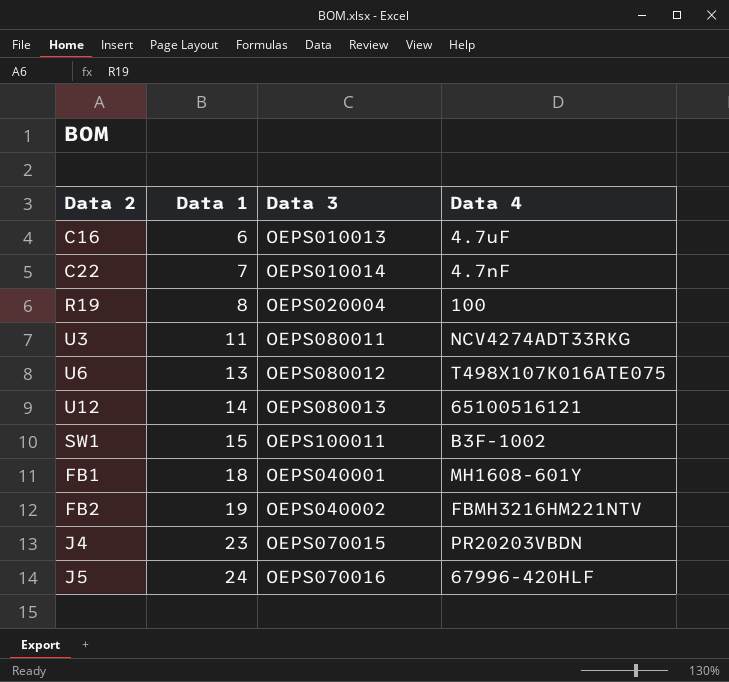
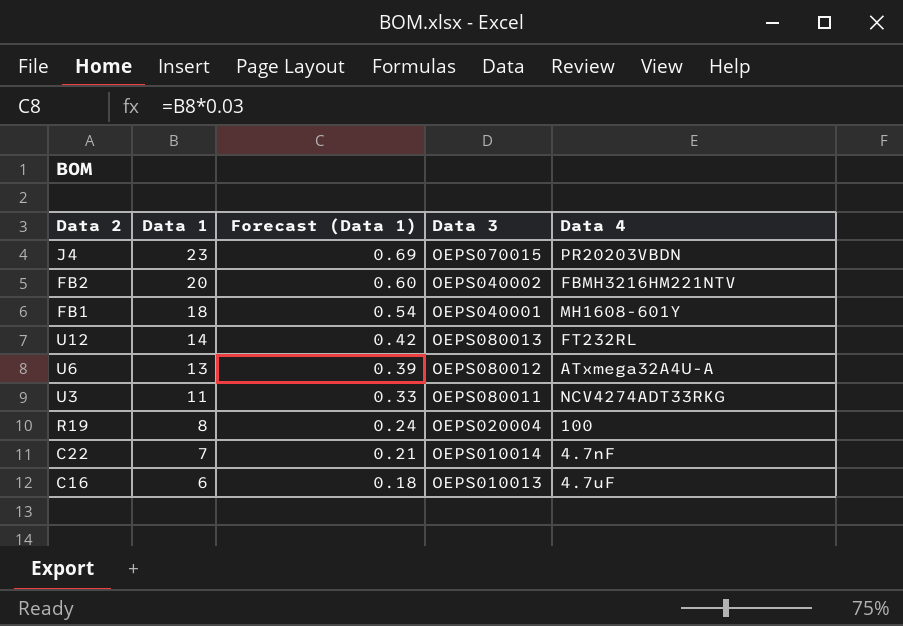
row order: Data 1 ascending -> Data 1 descending
column Forecast (Data 1) | formula: none -> [Data 1] * 0.03
row SW1: 15 | OEPS100011 | B3F-1002 -> none
row J5: 24 | OEPS070016 | 67996-420HLF -> none
FB2 | Data 1: 19 -> 20
U12 | Data 4: 65100516121 -> FT232RL
U6 | Data 4: T498X107K016ATE075 -> ATxmega32A4U-A

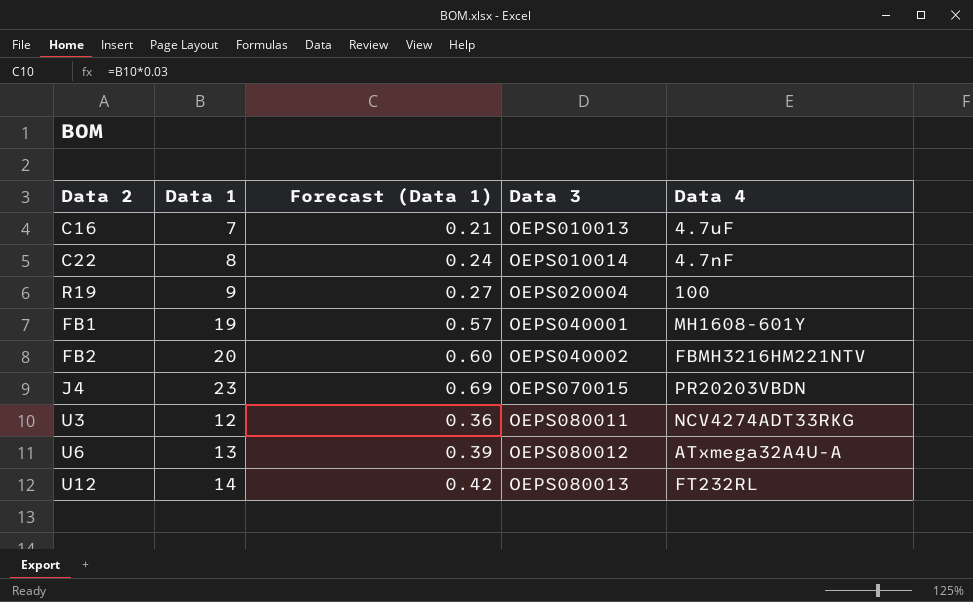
row order: Data 1 descending -> Data 3 ascending
C16 | Data 1: 6 -> 7
C16 | Forecast (Data 1): 0.18 -> 0.21
C22 | Data 1: 7 -> 8
C22 | Forecast (Data 1): 0.21 -> 0.24
R19 | Data 1: 8 -> 9
R19 | Forecast (Data 1): 0.24 -> 0.27
FB1 | Data 1: 18 -> 19
FB1 | Forecast (Data 1): 0.54 -> 0.57
U3 | Data 1: 11 -> 12
U3 | Forecast (Data 1): 0.33 -> 0.36

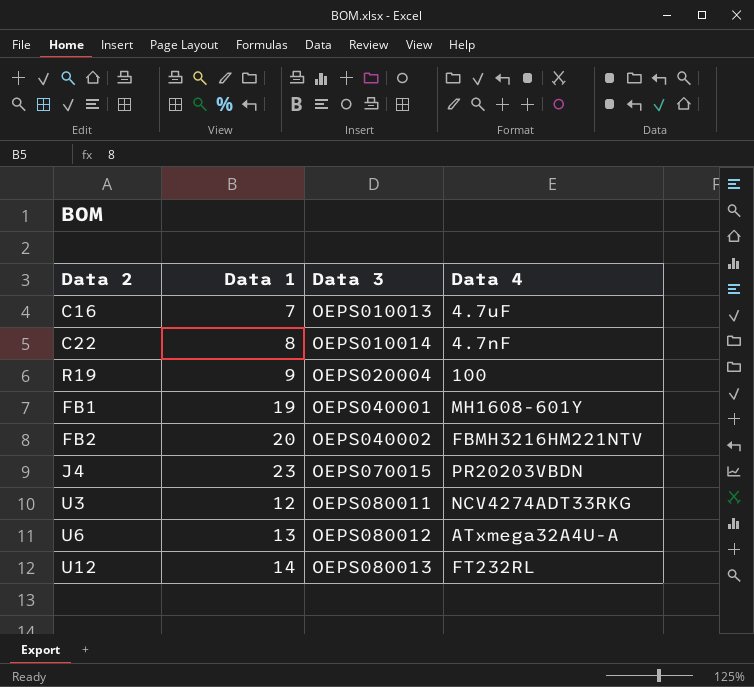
column Forecast (Data 1) | formula: [Data 1] * 0.03 -> none

